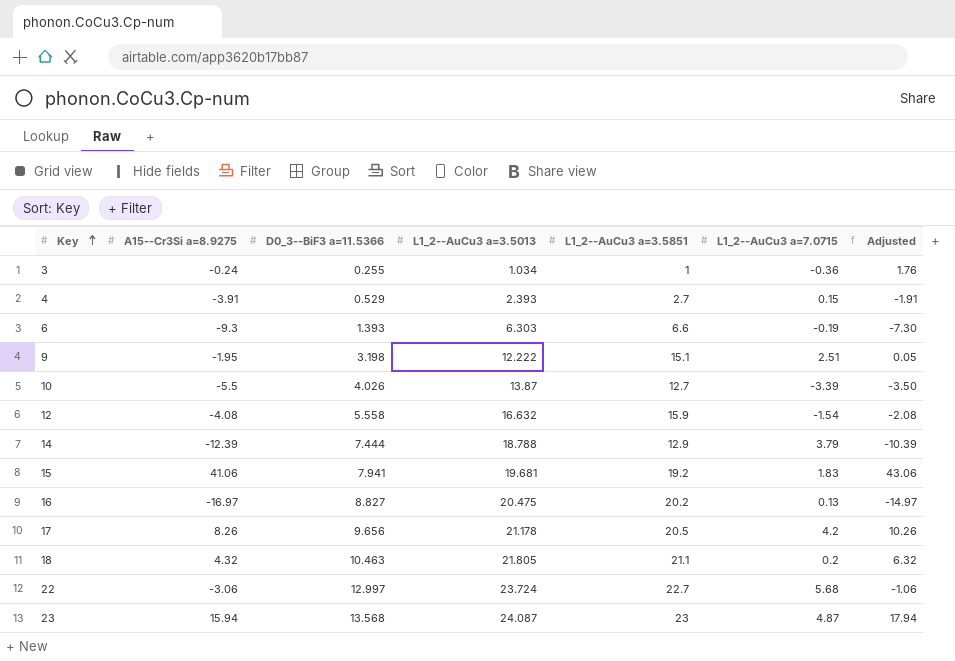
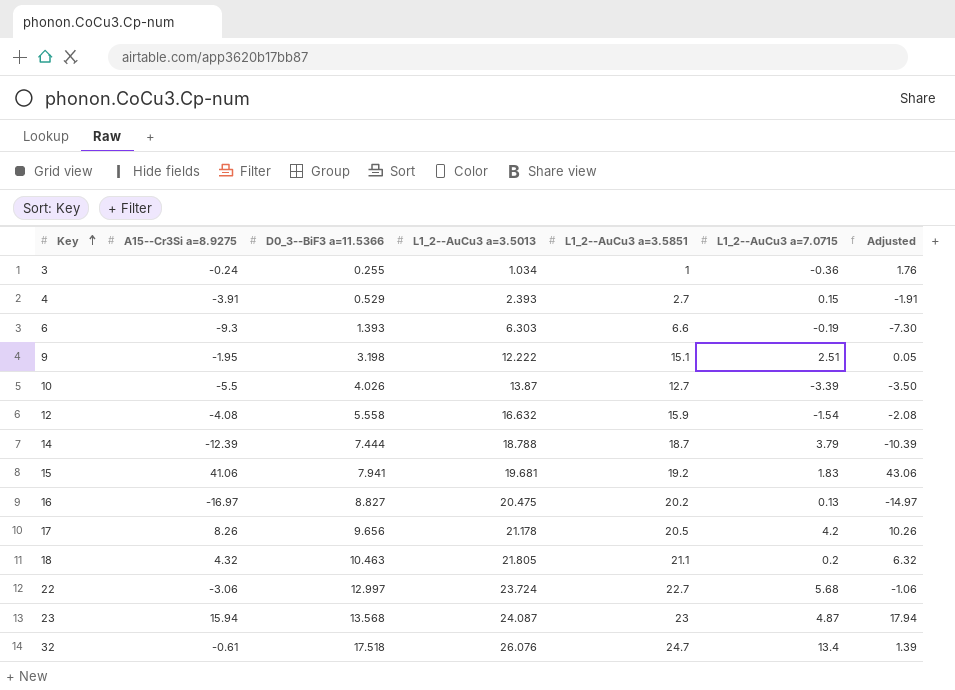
14 | L1_2--AuCu3 a=3.5851: 12.9 -> 18.7
row 32: none -> -0.61 | 17.518 | 26.076 | 24.7 | 13.4 | 1.39

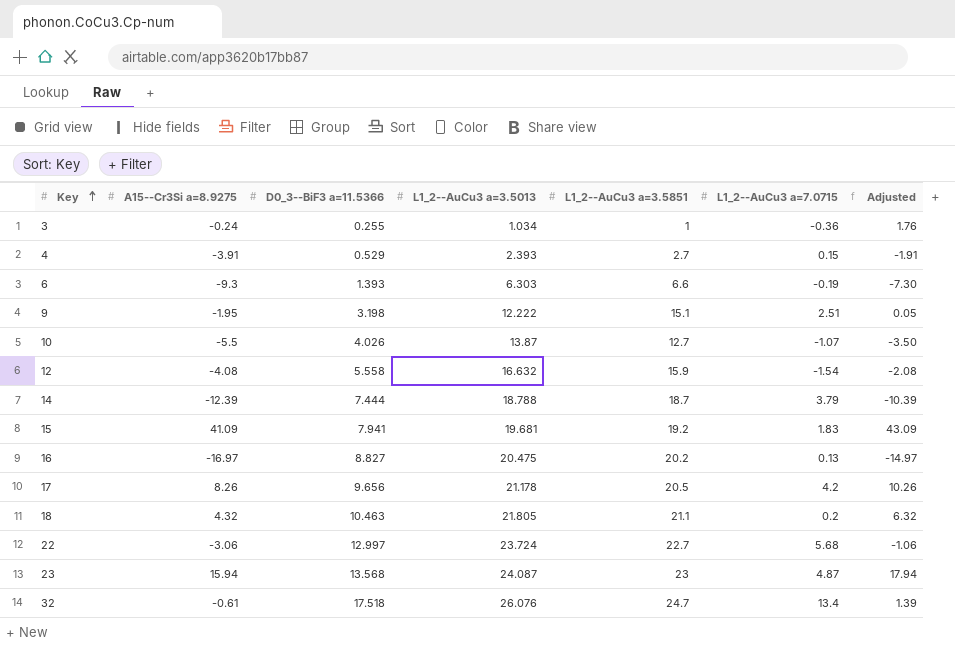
10 | L1_2--AuCu3 a=7.0715: -3.39 -> -1.07
15 | A15--Cr3Si a=8.9275: 41.06 -> 41.09
15 | Adjusted: 43.06 -> 43.09

